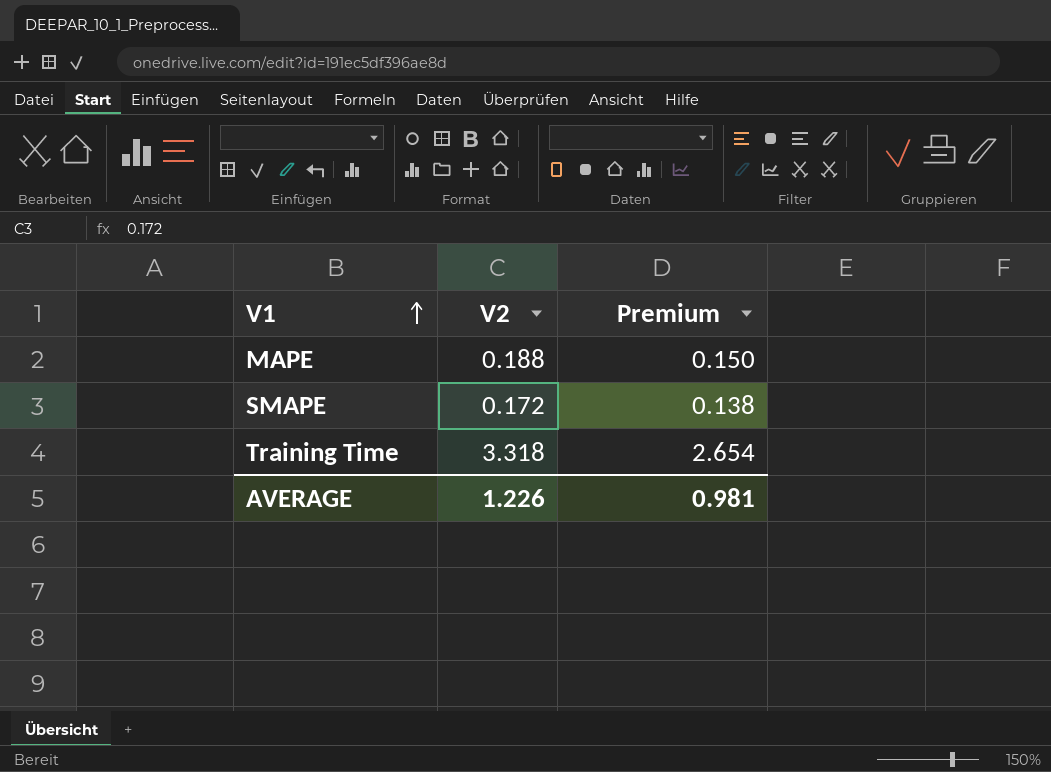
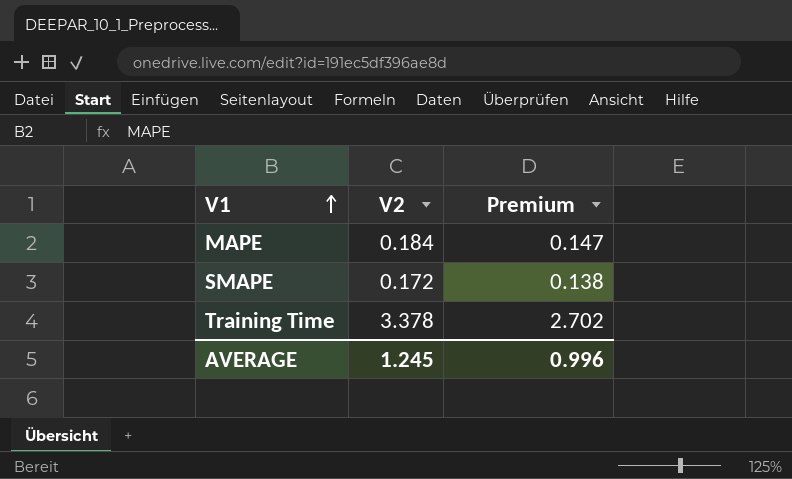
MAPE | V2: 0.188 -> 0.184
MAPE | Premium: 0.150 -> 0.147
Training Time | V2: 3.318 -> 3.378
Training Time | Premium: 2.654 -> 2.702
AVERAGE | V2: 1.226 -> 1.245
AVERAGE | Premium: 0.981 -> 0.996

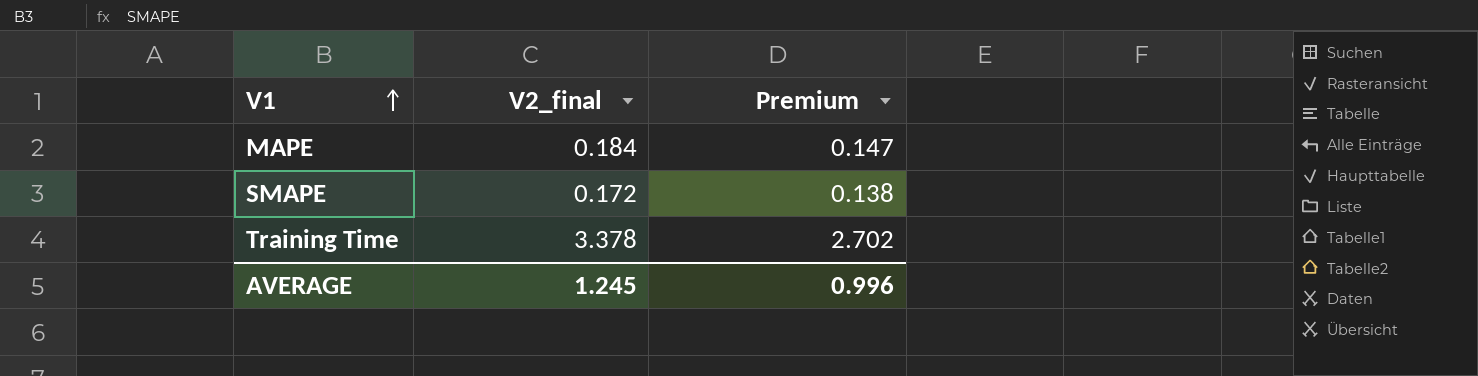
column name: V2 -> V2_final

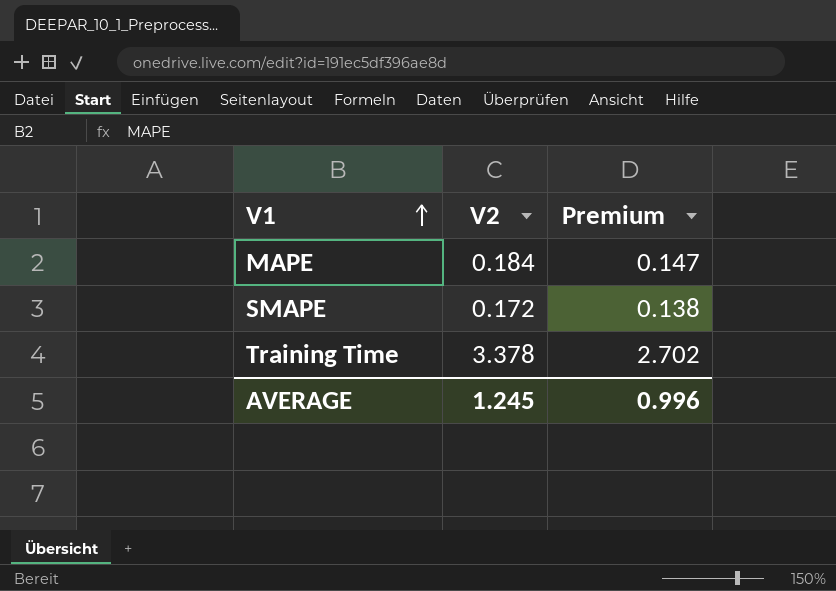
column name: V2_final -> V2

